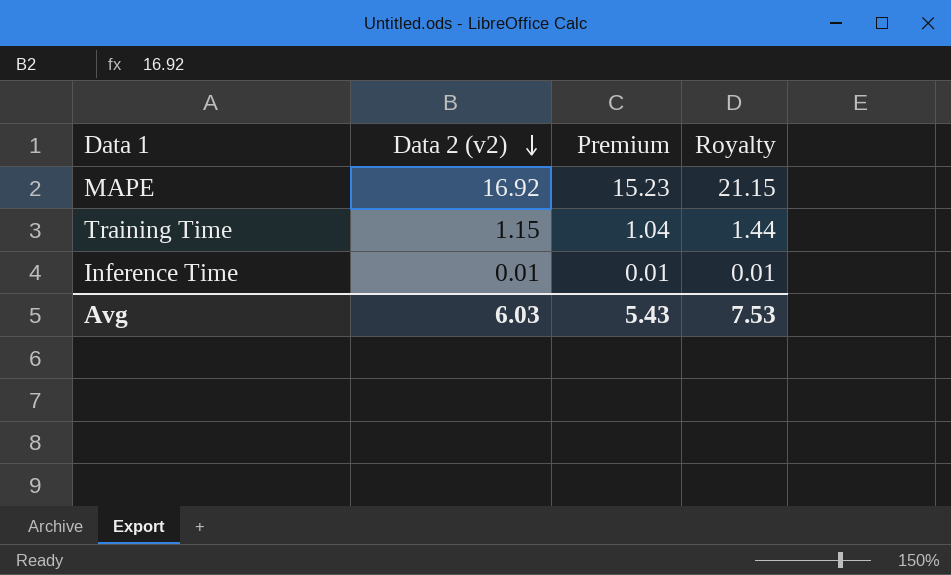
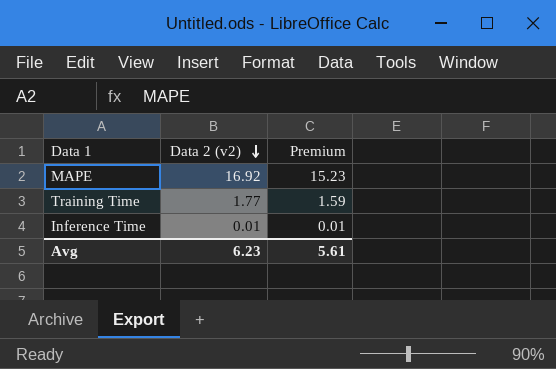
column Royalty | formula: [Data 2 (v2)] * 1.25 -> none
Training Time | Data 2 (v2): 1.15 -> 1.77
Training Time | Premium: 1.04 -> 1.59
Avg | Data 2 (v2): 6.03 -> 6.23
Avg | Premium: 5.43 -> 5.61

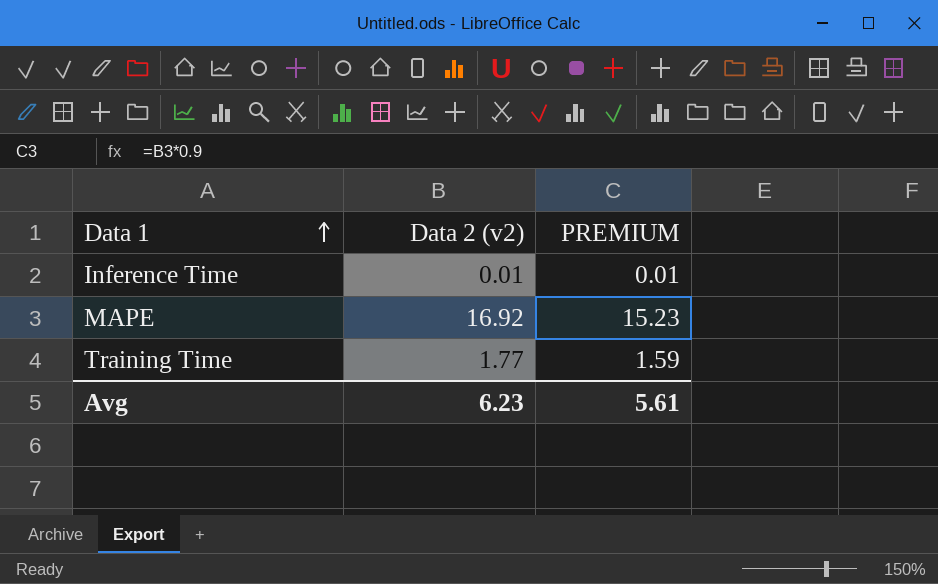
row order: Data 2 (v2) descending -> Data 1 ascending
column name: Premium -> PREMIUM

